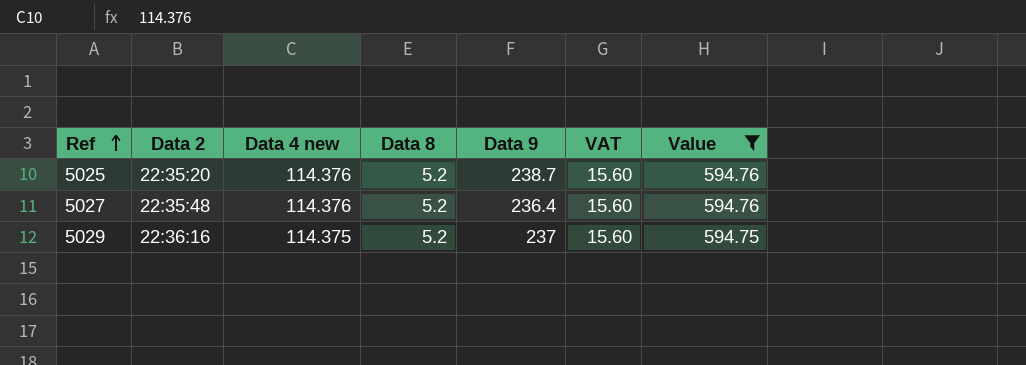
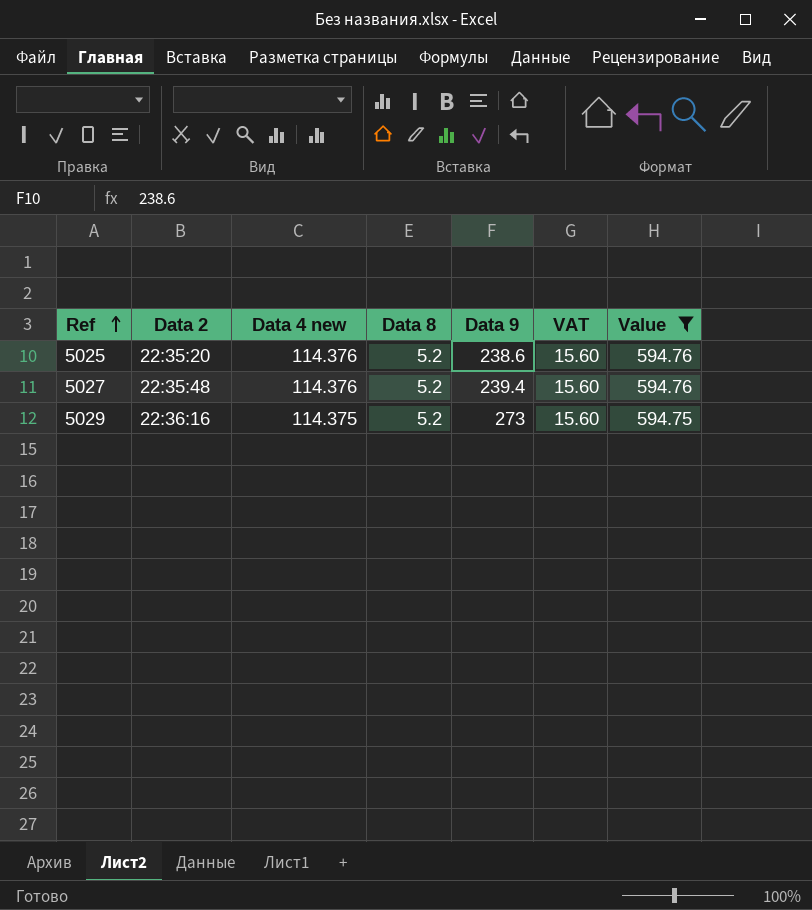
5025 | Data 9: 238.7 -> 238.6
5027 | Data 9: 236.4 -> 239.4
5029 | Data 9: 237 -> 273

